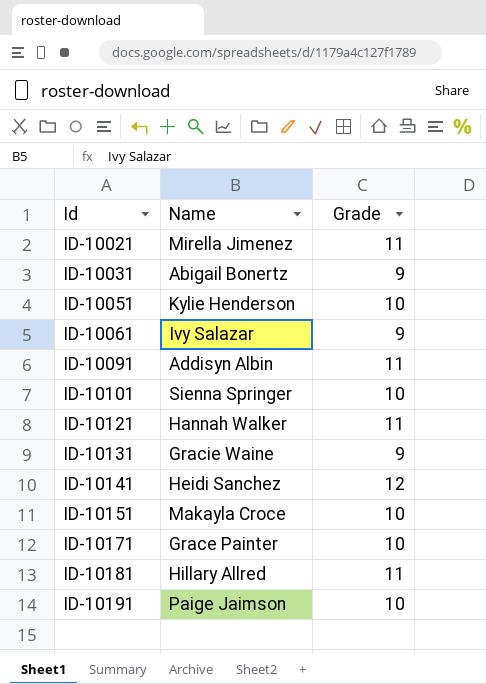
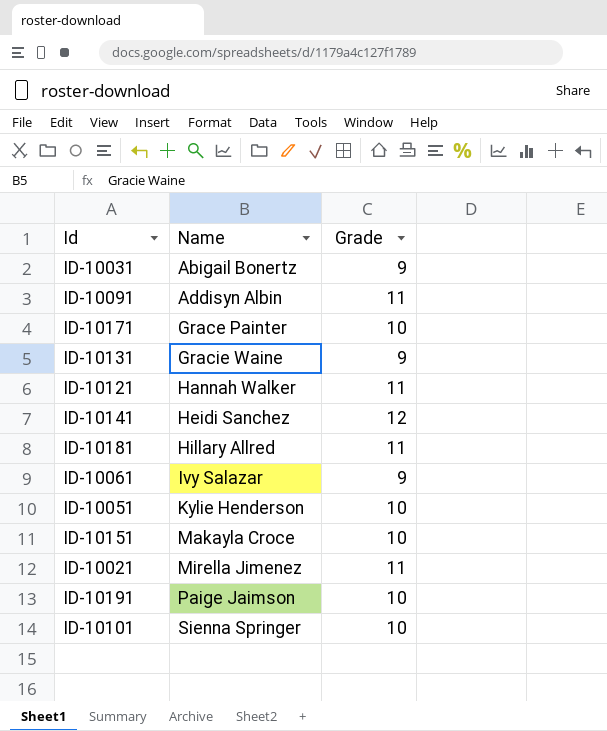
row order: Id ascending -> Name ascending

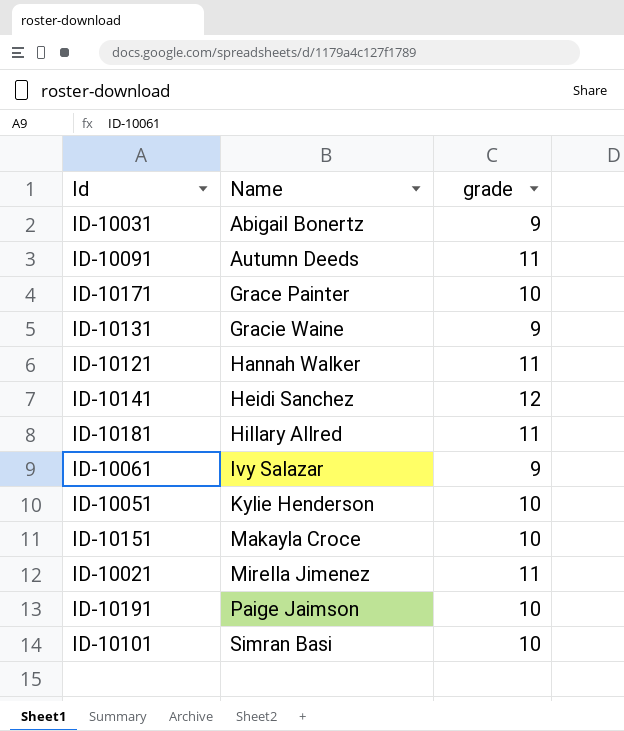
column name: Grade -> grade
ID-10091 | Name: Addisyn Albin -> Autumn Deeds
ID-10101 | Name: Sienna Springer -> Simran Basi

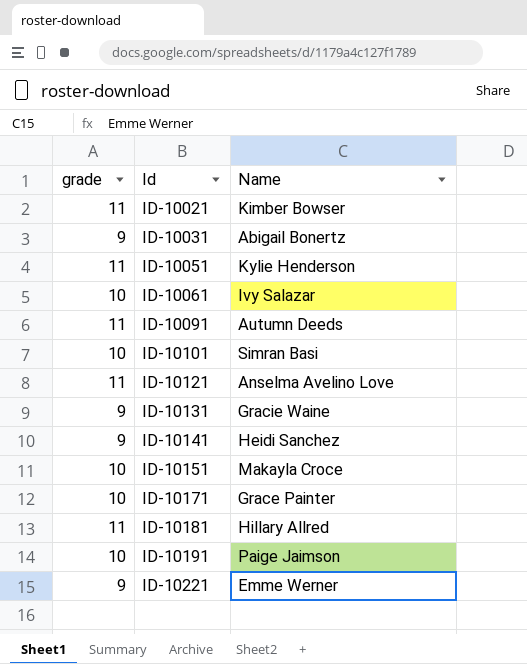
row order: Name ascending -> Id ascending
column grade | position: 3 -> 1
ID-10021 | Name: Mirella Jimenez -> Kimber Bowser
ID-10051 | grade: 10 -> 11
ID-10061 | grade: 9 -> 10
ID-10121 | Name: Hannah Walker -> Anselma Avelino Love
ID-10141 | grade: 12 -> 9
row ID-10221: none -> 9 | Emme Werner

